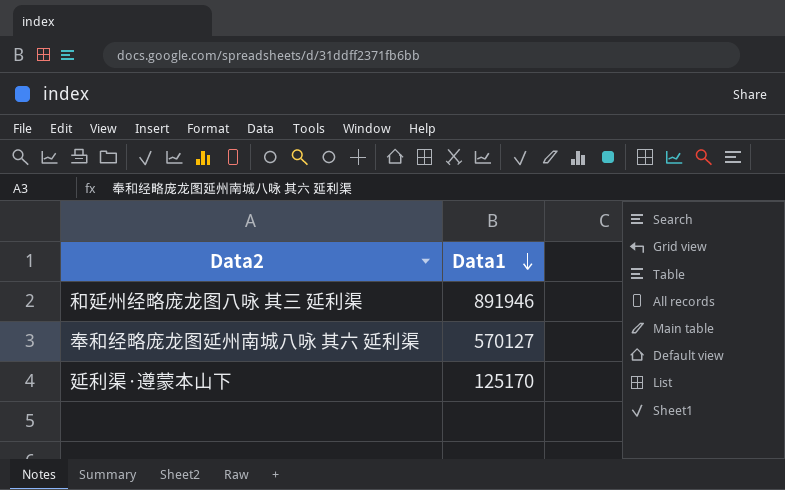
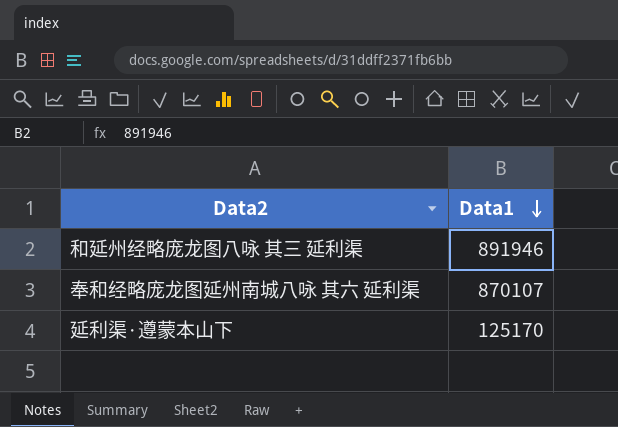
奉和经略庞龙图延州南城八咏 其六 延利渠 | Data1: 570127 -> 870107

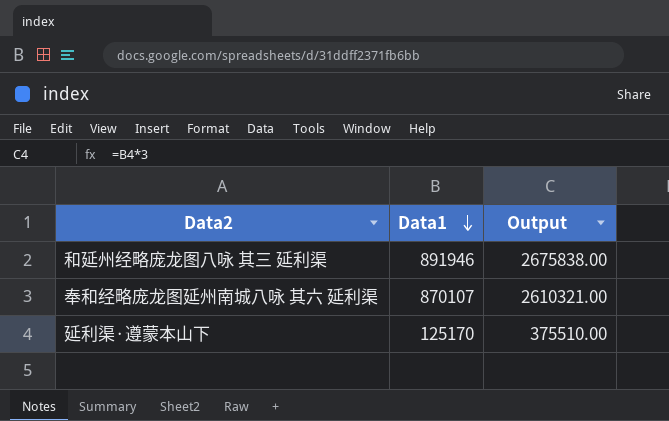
column Output | formula: none -> [Data1] * 3

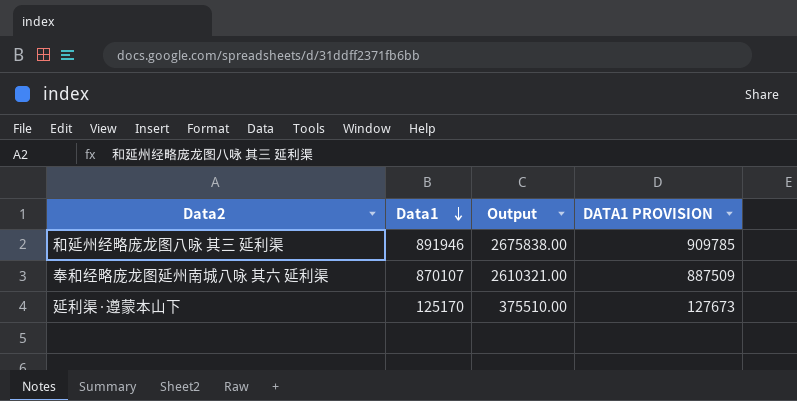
column DATA1 PROVISION | formula: none -> [Data1] * 1.02

